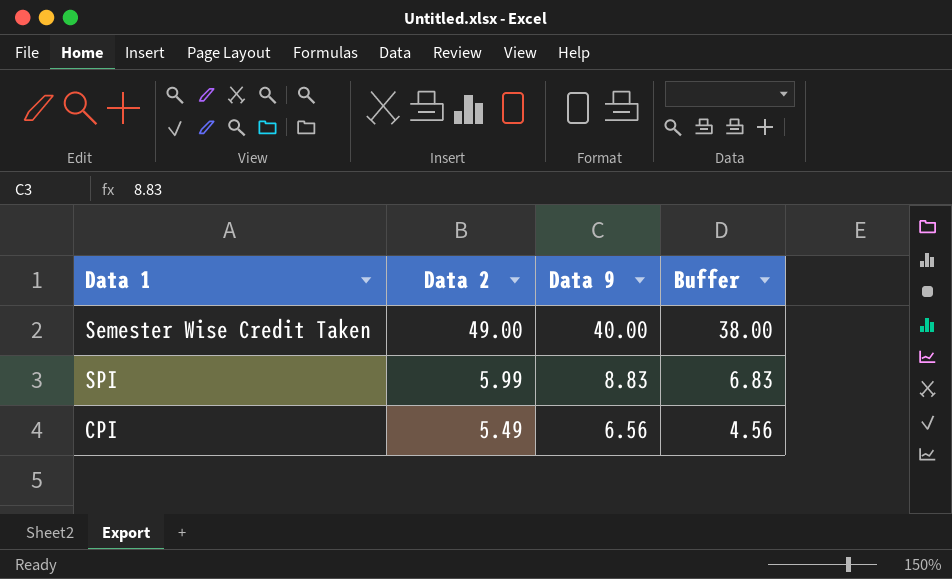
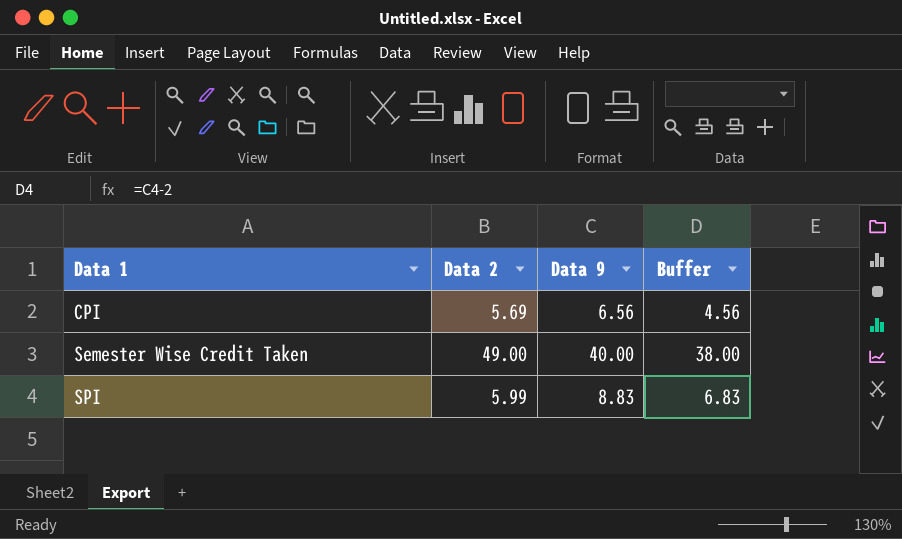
row order: Data 2 descending -> Data 1 ascending
CPI | Data 2: 5.49 -> 5.69

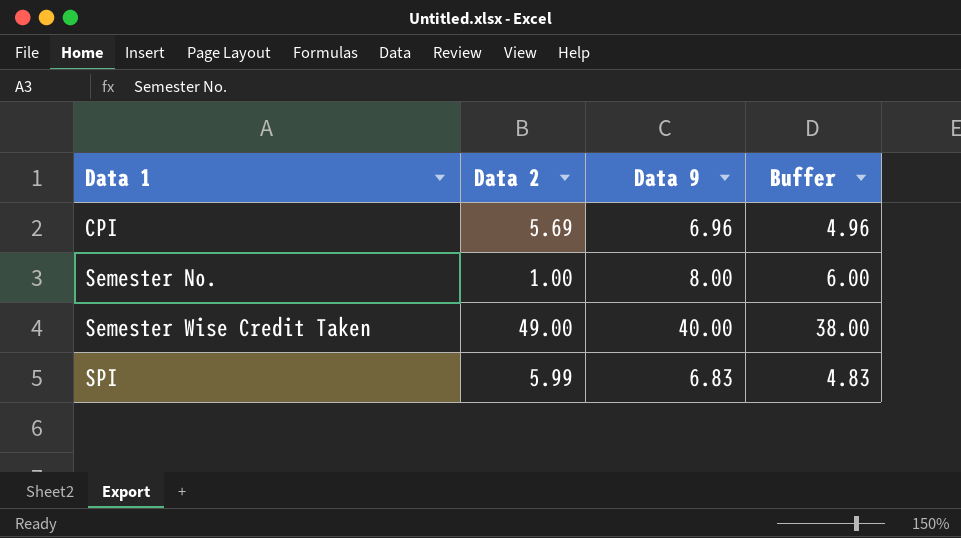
CPI | Data 9: 6.56 -> 6.96
CPI | Buffer: 4.56 -> 4.96
row Semester No.: none -> 1.00 | 8.00 | 6.00
SPI | Data 9: 8.83 -> 6.83
SPI | Buffer: 6.83 -> 4.83

